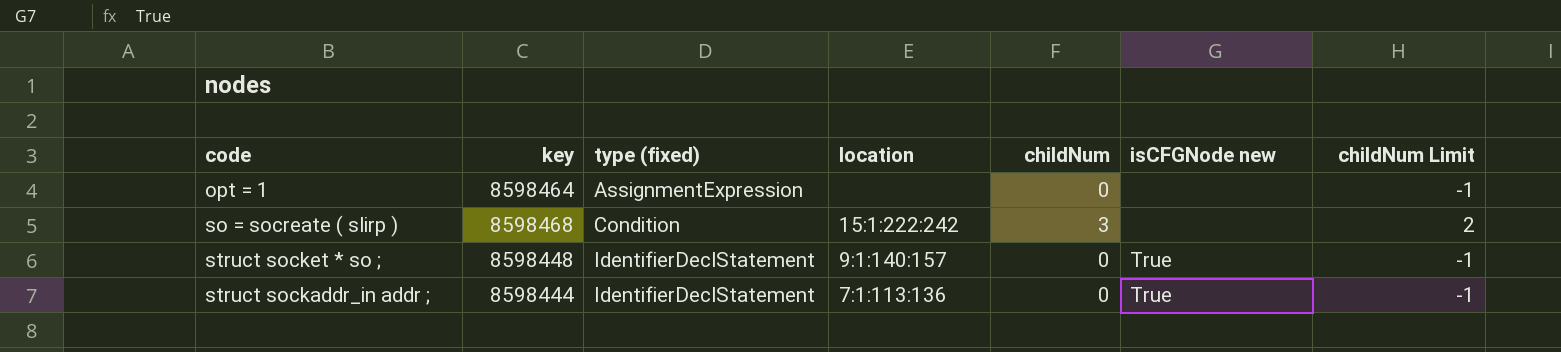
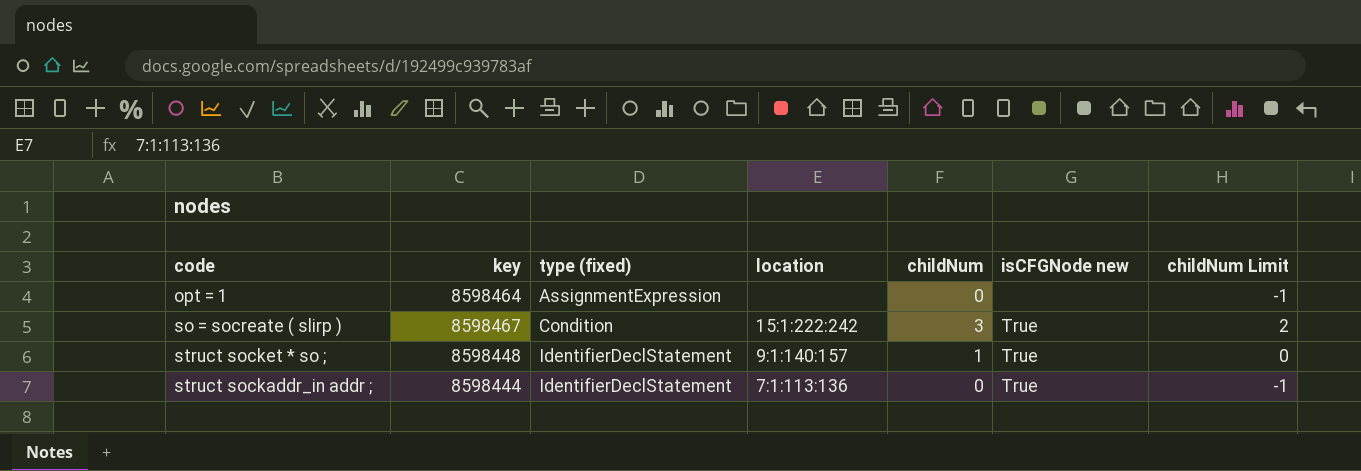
so = socreate ( slirp ) | key: 8598468 -> 8598467
so = socreate ( slirp ) | isCFGNode new: none -> True
struct socket * so ; | childNum: 0 -> 1
struct socket * so ; | childNum Limit: -1 -> 0

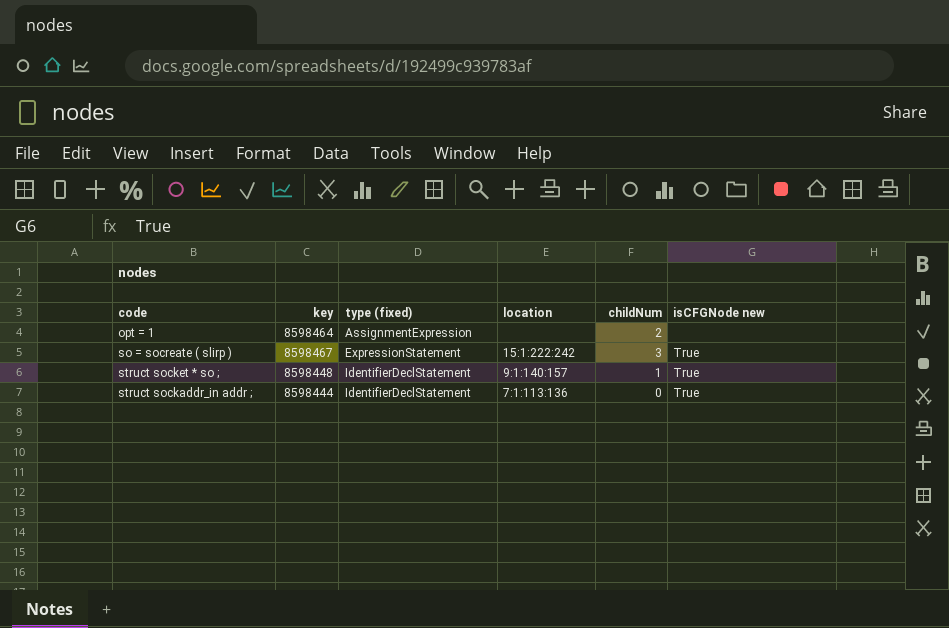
column childNum Limit | formula: [childNum] - 1 -> none
opt = 1 | childNum: 0 -> 2
so = socreate ( slirp ) | type (fixed): Condition -> ExpressionStatement

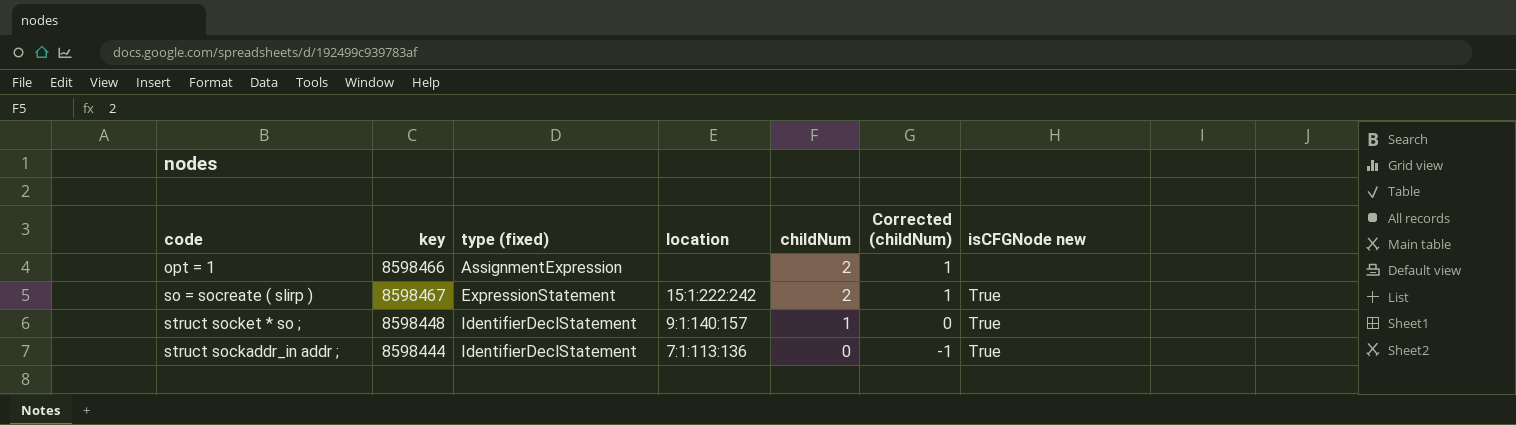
column Corrected (childNum) | formula: none -> [childNum] - 1
opt = 1 | key: 8598464 -> 8598466
so = socreate ( slirp ) | childNum: 3 -> 2

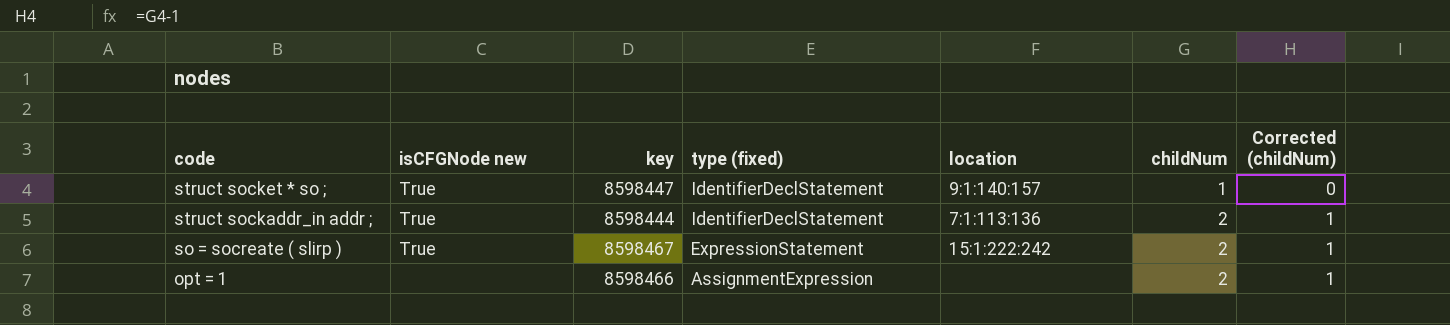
row order: type (fixed) ascending -> code descending
column isCFGNode new | position: 7 -> 2
struct socket * so ; | key: 8598448 -> 8598447
struct sockaddr_in addr ; | childNum: 0 -> 2
struct sockaddr_in addr ; | Corrected (childNum): -1 -> 1

